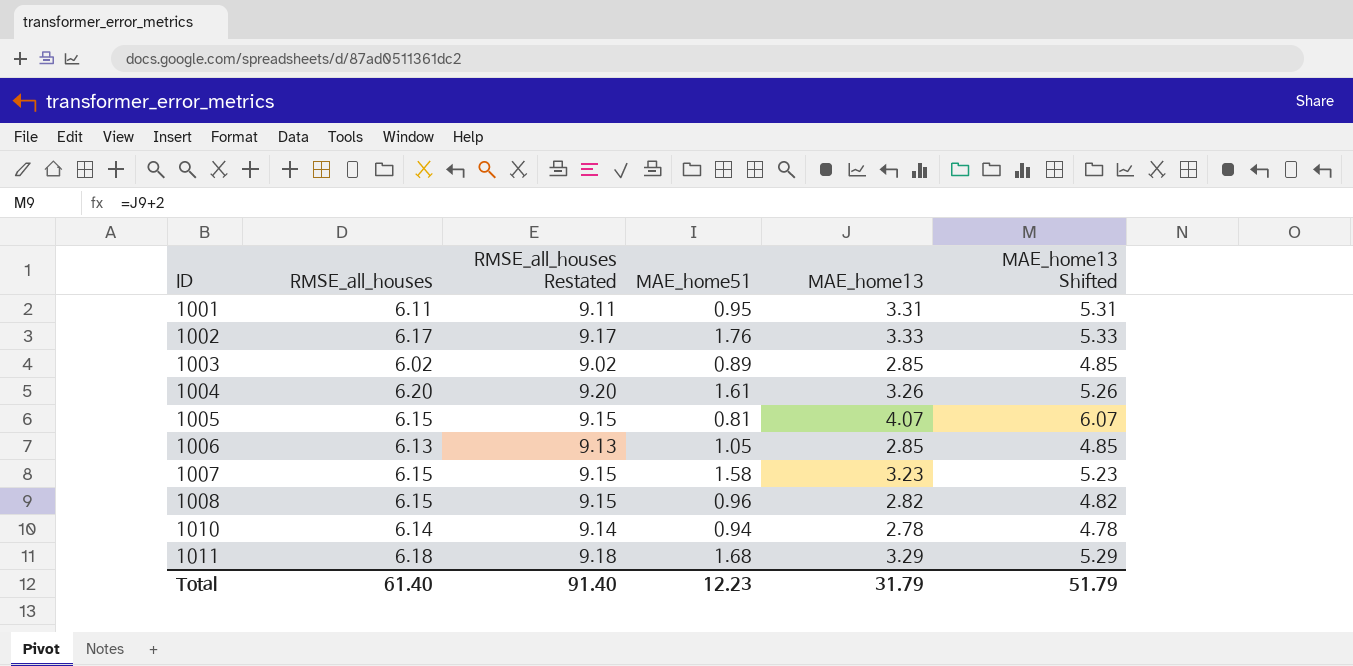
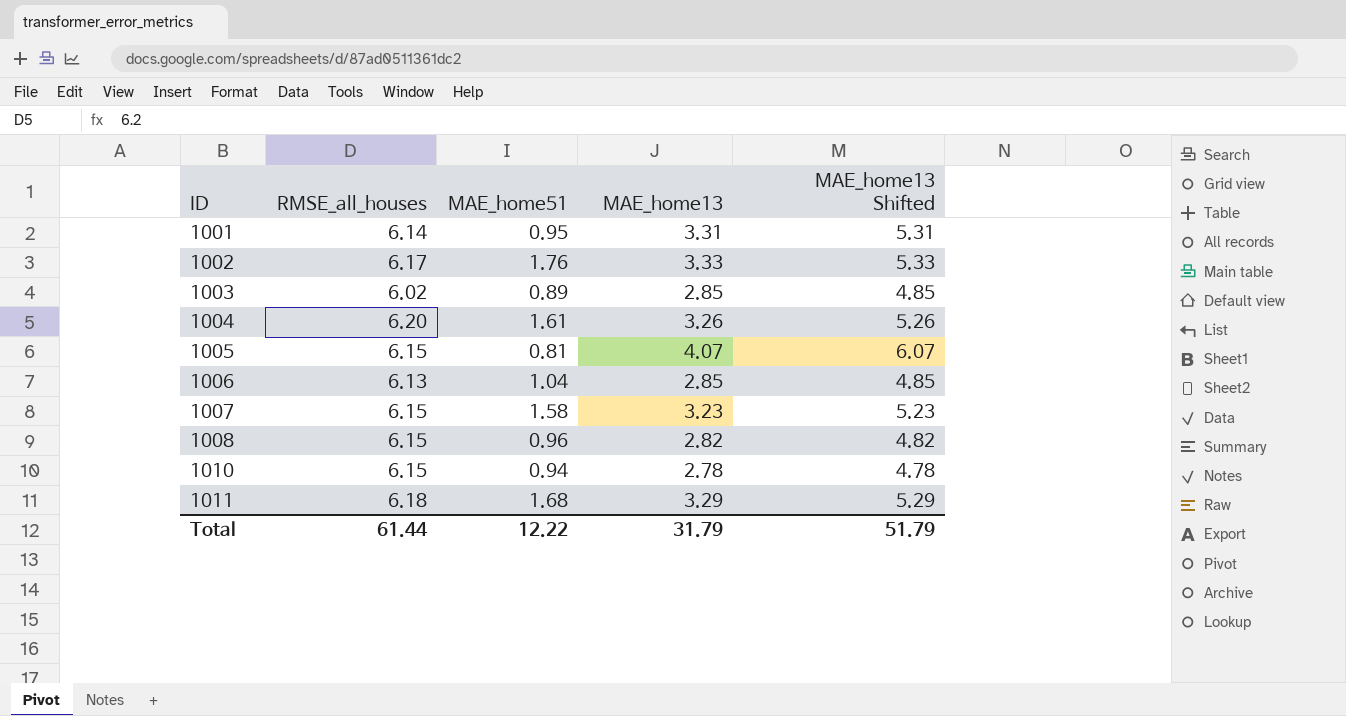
column RMSE_all_houses Restated | formula: [RMSE_all_houses] + 3 -> none
1001 | RMSE_all_houses: 6.11 -> 6.14
1006 | MAE_home51: 1.05 -> 1.04
1010 | RMSE_all_houses: 6.14 -> 6.15
Total | RMSE_all_houses: 61.40 -> 61.44
Total | MAE_home51: 12.23 -> 12.22

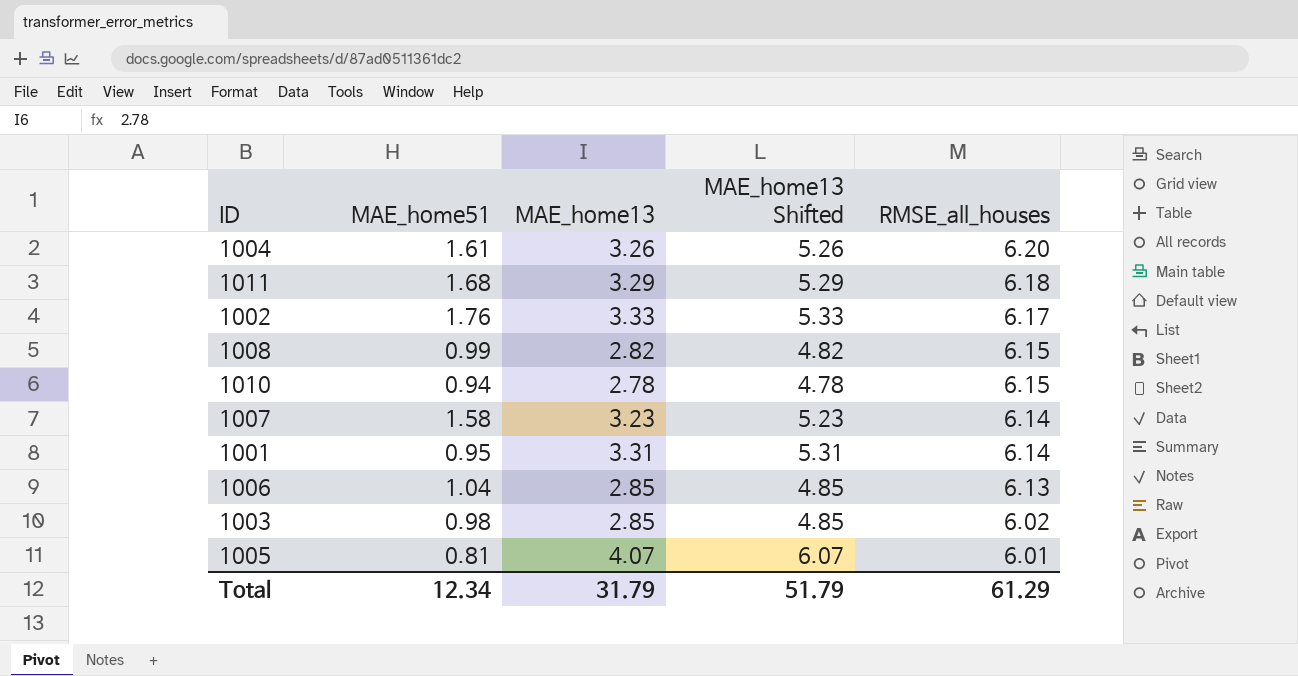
row order: ID ascending -> RMSE_all_houses descending
column RMSE_all_houses | position: 2 -> 5
1008 | MAE_home51: 0.96 -> 0.99
1007 | RMSE_all_houses: 6.15 -> 6.14
1003 | MAE_home51: 0.89 -> 0.98
1005 | RMSE_all_houses: 6.15 -> 6.01
Total | MAE_home51: 12.22 -> 12.34
Total | RMSE_all_houses: 61.44 -> 61.29

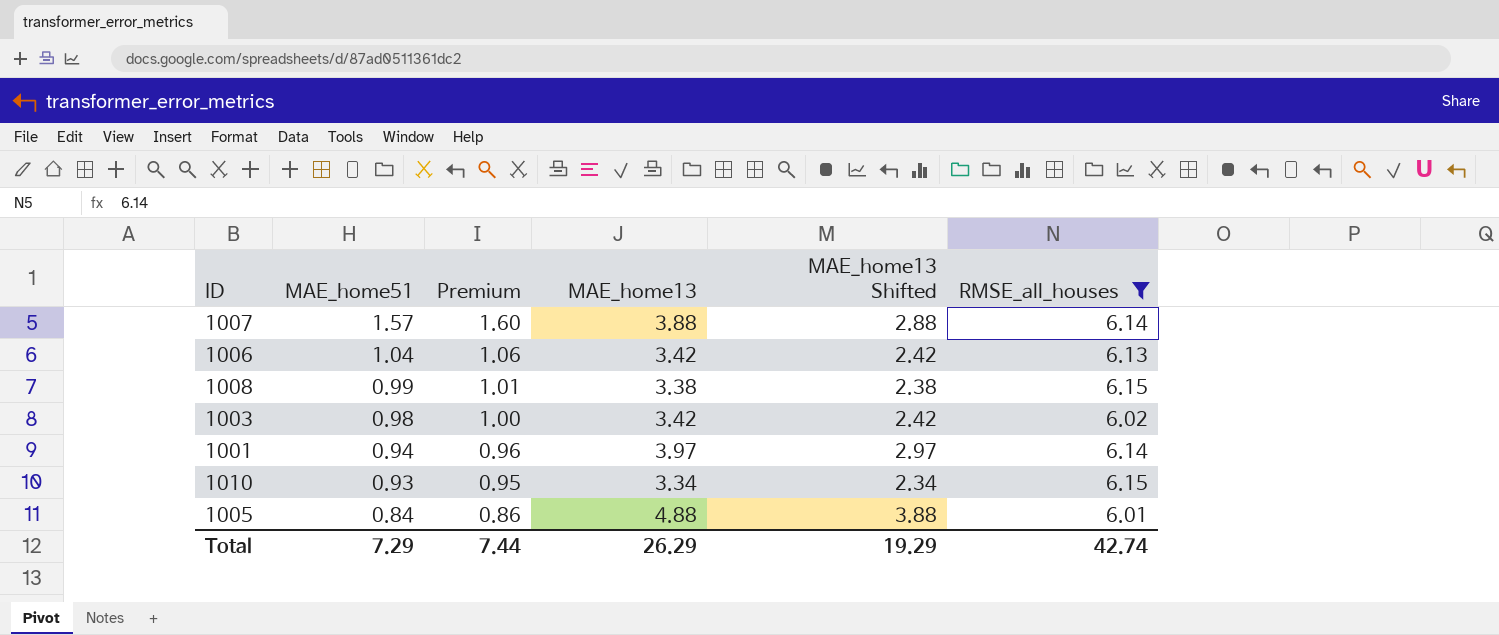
filter: none -> RMSE_all_houses <= 6.15
row order: RMSE_all_houses descending -> MAE_home51 descending
column Premium | formula: none -> [MAE_home51] * 1.02
column MAE_home13 Shifted | formula: [MAE_home13] + 2 -> [MAE_home13] - 1
1007 | MAE_home51: 1.58 -> 1.57
1007 | MAE_home13: 3.23 -> 3.88
1006 | MAE_home13: 2.85 -> 3.42
1008 | MAE_home13: 2.82 -> 3.38
1003 | MAE_home13: 2.85 -> 3.42
1001 | MAE_home51: 0.95 -> 0.94
1001 | MAE_home13: 3.31 -> 3.97
1010 | MAE_home51: 0.94 -> 0.93
1010 | MAE_home13: 2.78 -> 3.34
1005 | MAE_home51: 0.81 -> 0.84
1005 | MAE_home13: 4.07 -> 4.88
Total | MAE_home51: 12.34 -> 7.29
Total | MAE_home13: 31.79 -> 26.29
Total | MAE_home13 Shifted: 51.79 -> 19.29
Total | RMSE_all_houses: 61.29 -> 42.74

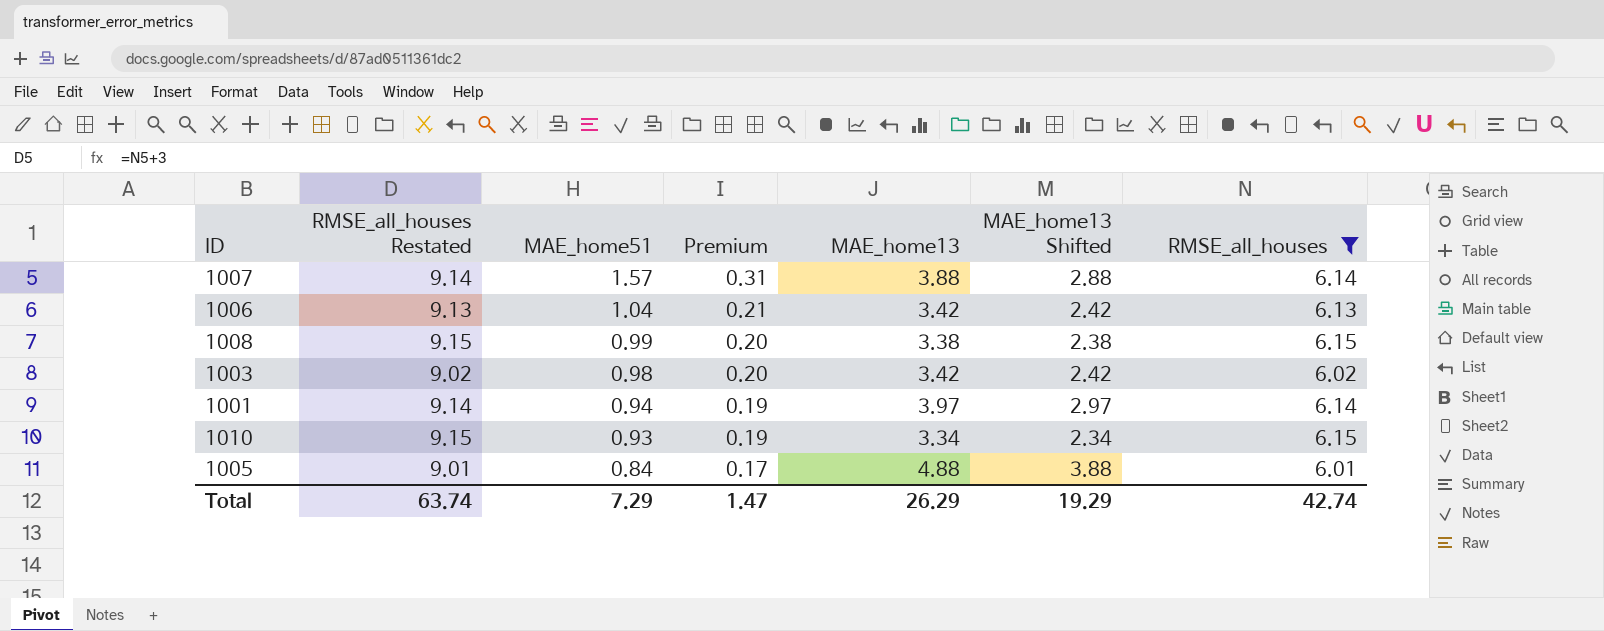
column RMSE_all_houses Restated | formula: none -> [RMSE_all_houses] + 3
column Premium | formula: [MAE_home51] * 1.02 -> [MAE_home51] * 0.2
Total | Premium: 7.44 -> 1.47

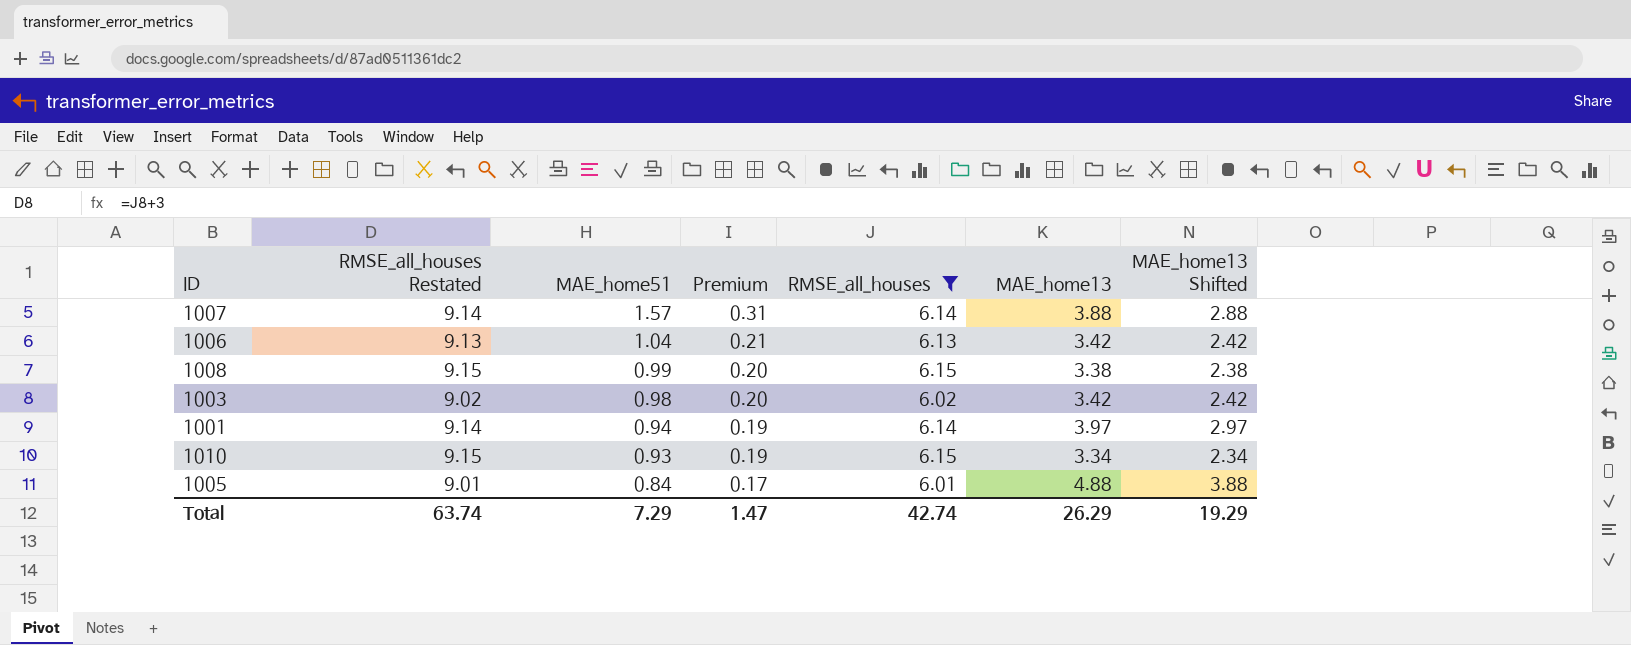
column RMSE_all_houses | position: 7 -> 5

